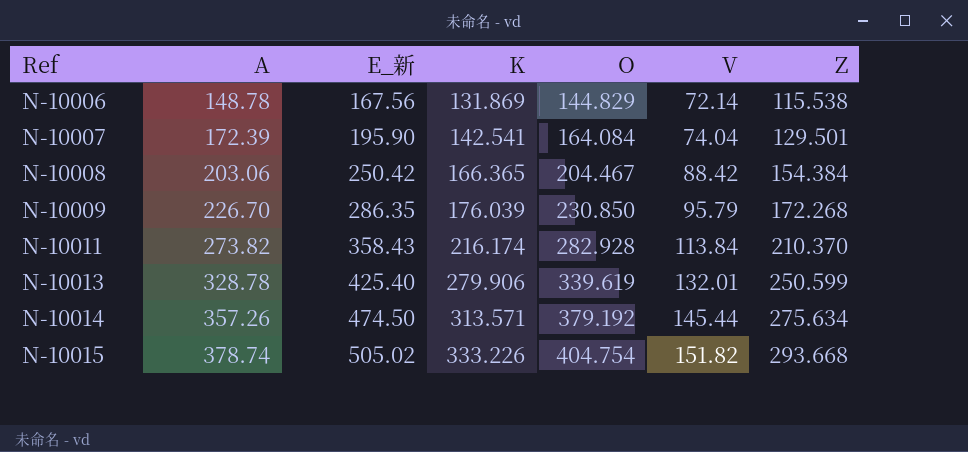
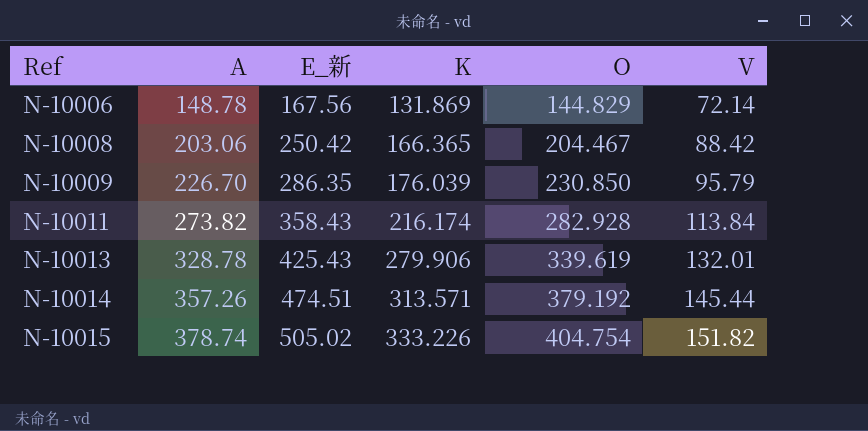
column Z | position: 7 -> none
row N-10007: 172.39 | 195.90 | 142.541 | 164.084 | 74.04 | 129.501 -> none
N-10013 | E_新: 425.40 -> 425.43
N-10014 | E_新: 474.50 -> 474.51

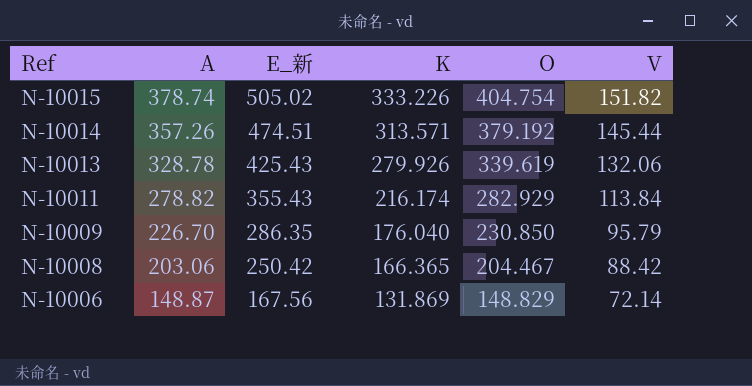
row order: Ref ascending -> Ref descending
N-10013 | K: 279.906 -> 279.926
N-10013 | V: 132.01 -> 132.06
N-10011 | A: 273.82 -> 278.82
N-10011 | E_新: 358.43 -> 355.43
N-10011 | O: 282.928 -> 282.929
N-10009 | K: 176.039 -> 176.040
N-10006 | A: 148.78 -> 148.87
N-10006 | O: 144.829 -> 148.829

